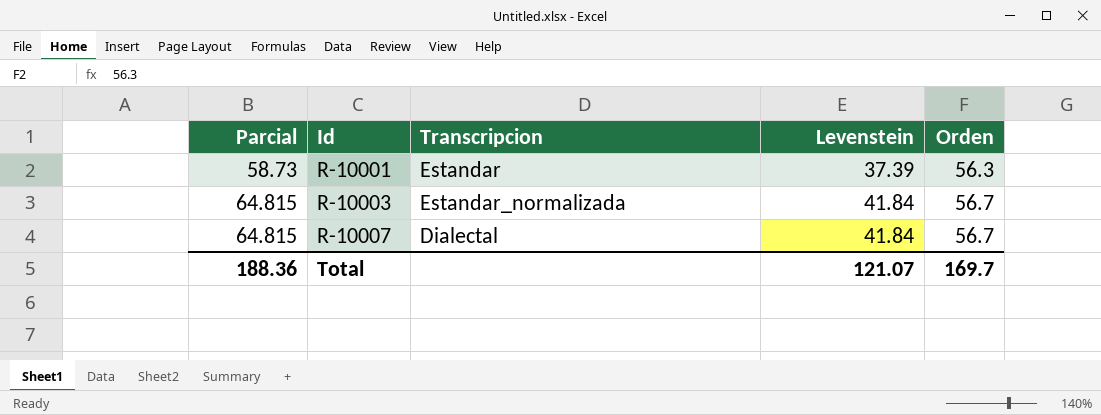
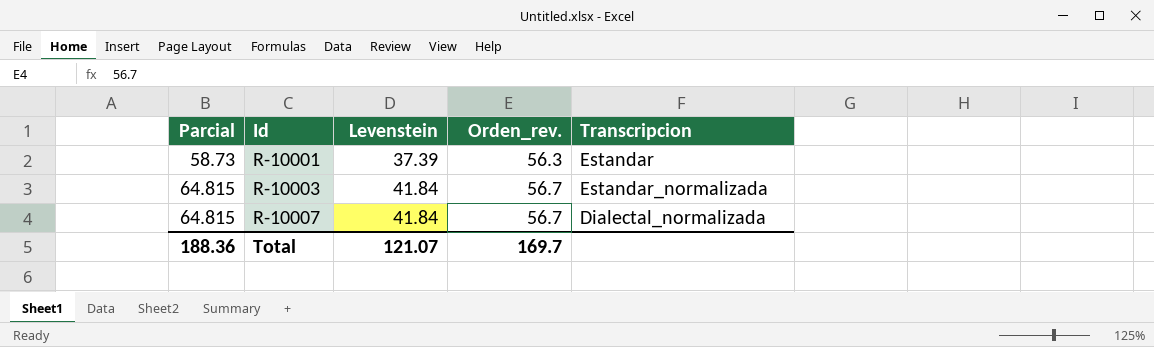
column name: Orden -> Orden_rev.
column Transcripcion | position: 3 -> 5
R-10007 | Transcripcion: Dialectal -> Dialectal_normalizada

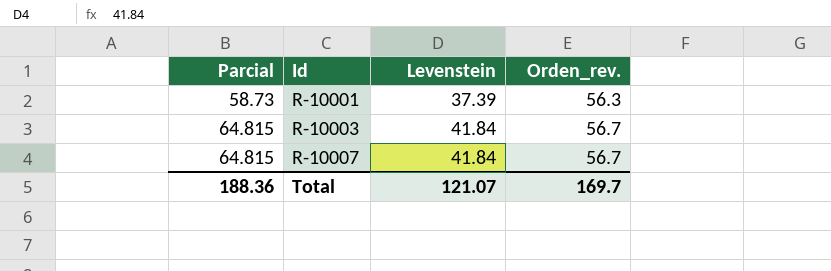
column Transcripcion | position: 5 -> none

